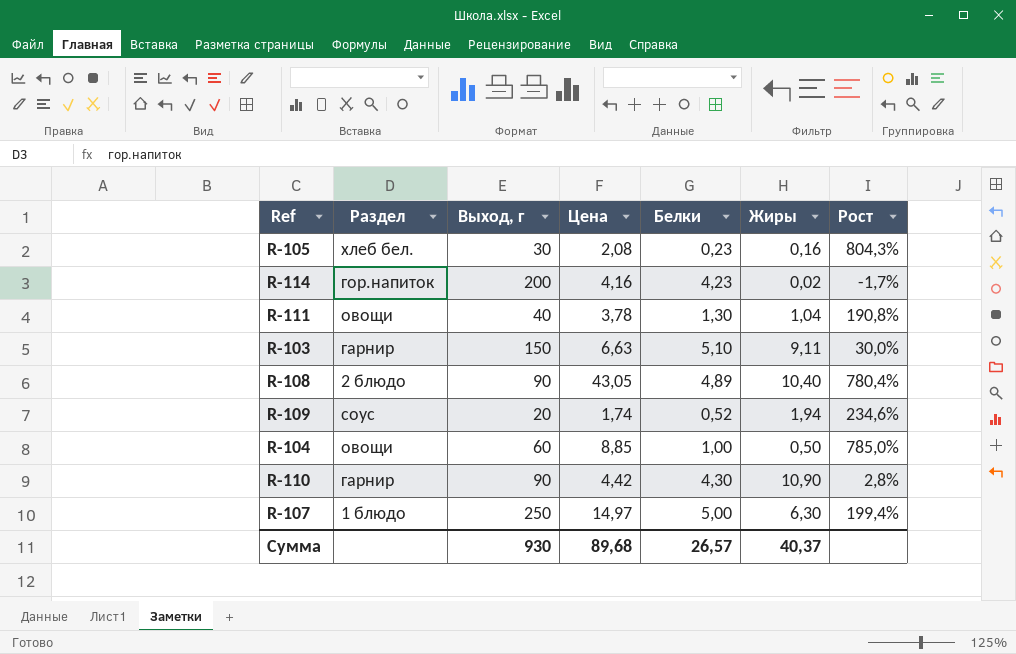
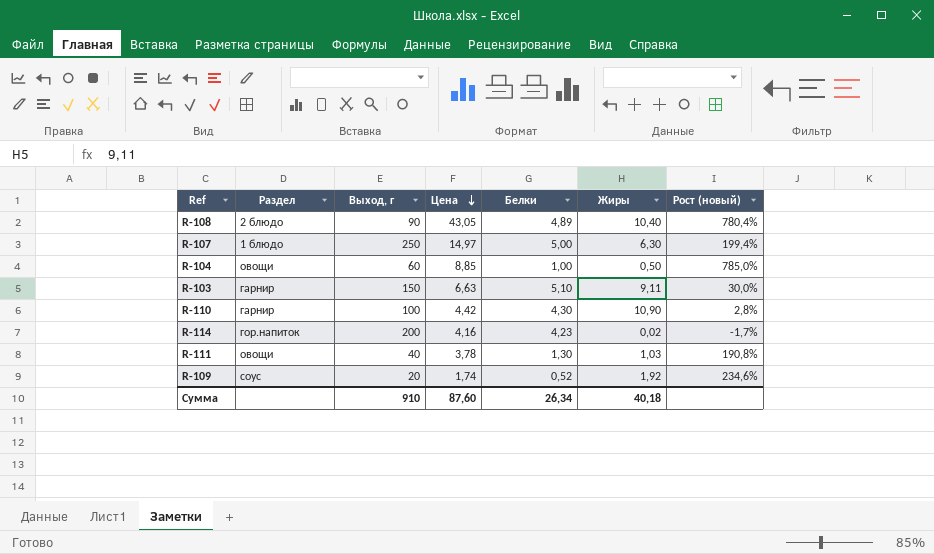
row order: none -> Цена descending
column name: Рост -> Рост (новый)
row R-105: хлеб бел. | 30 | 2,08 | 0,23 | 0,16 | 804,3% -> none
R-110 | Выход, г: 90 -> 100
R-111 | Жиры: 1,04 -> 1,03
R-109 | Жиры: 1,94 -> 1,92
Сумма | Выход, г: 930 -> 910
Сумма | Цена: 89,68 -> 87,60
Сумма | Белки: 26,57 -> 26,34
Сумма | Жиры: 40,37 -> 40,18

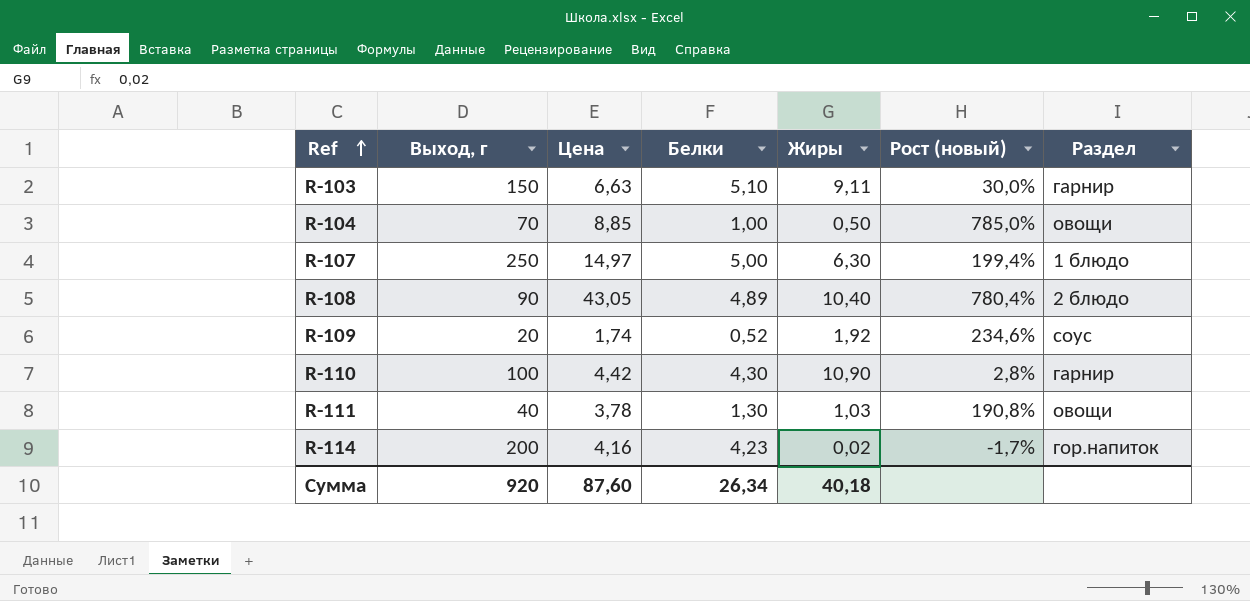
row order: Цена descending -> Ref ascending
column Раздел | position: 2 -> 7
R-104 | Выход, г: 60 -> 70
Сумма | Выход, г: 910 -> 920

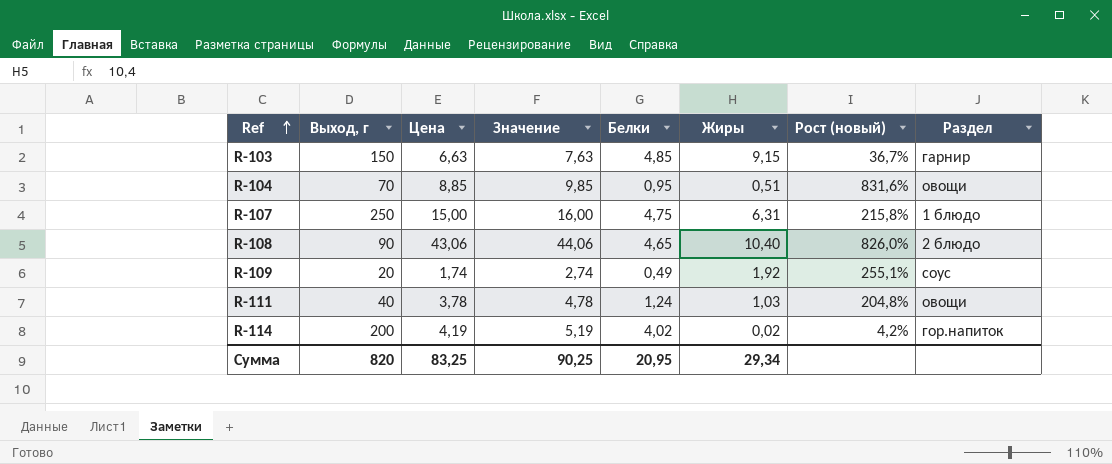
column Значение | formula: none -> [Цена] + 1
row R-110: 100 | 4,42 | 4,30 | 10,90 | 2,8% | гарнир -> none
R-103 | Белки: 5,10 -> 4,85
R-103 | Жиры: 9,11 -> 9,15
R-103 | Рост (новый): 30,0% -> 36,7%
R-104 | Белки: 1,00 -> 0,95
R-104 | Жиры: 0,50 -> 0,51
R-104 | Рост (новый): 785,0% -> 831,6%
R-107 | Цена: 14,97 -> 15,00
R-107 | Белки: 5,00 -> 4,75
R-107 | Жиры: 6,30 -> 6,31
R-107 | Рост (новый): 199,4% -> 215,8%
R-108 | Цена: 43,05 -> 43,06
R-108 | Белки: 4,89 -> 4,65
R-108 | Рост (новый): 780,4% -> 826,0%
R-109 | Белки: 0,52 -> 0,49
R-109 | Рост (новый): 234,6% -> 255,1%
R-111 | Белки: 1,30 -> 1,24
R-111 | Рост (новый): 190,8% -> 204,8%
R-114 | Цена: 4,16 -> 4,19
R-114 | Белки: 4,23 -> 4,02
R-114 | Рост (новый): -1,7% -> 4,2%
Сумма | Выход, г: 920 -> 820
Сумма | Цена: 87,60 -> 83,25
Сумма | Белки: 26,34 -> 20,95
Сумма | Жиры: 40,18 -> 29,34

